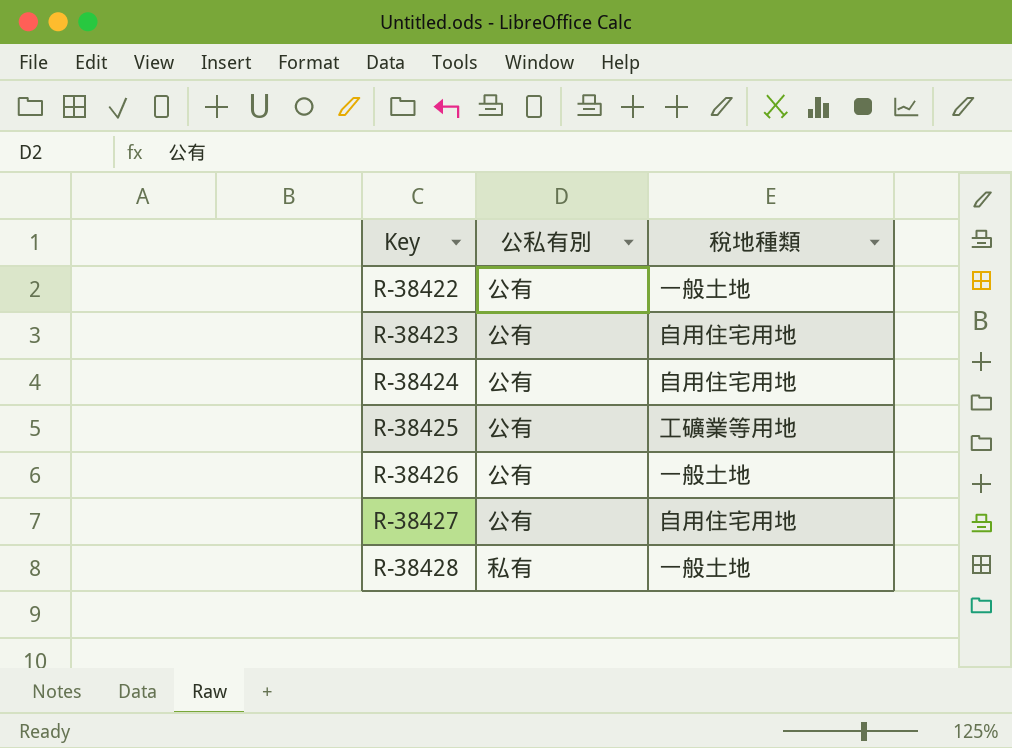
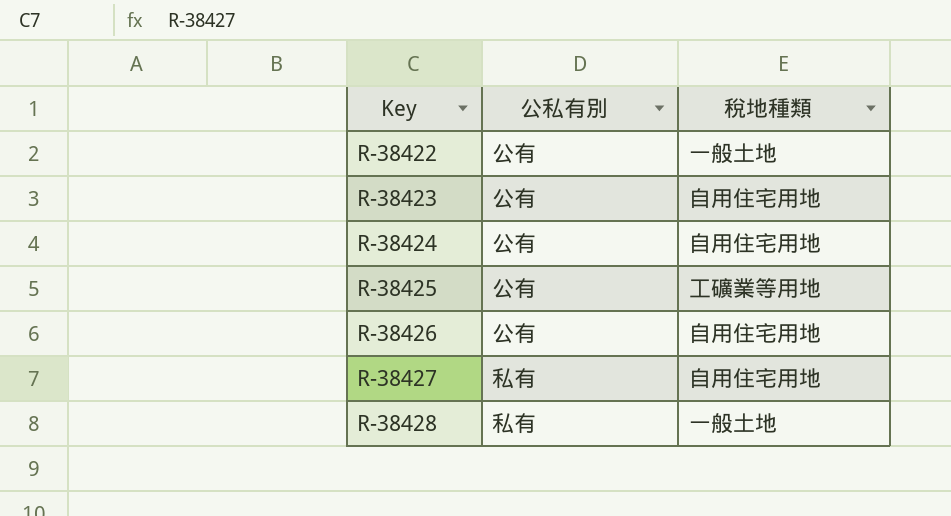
R-38426 | 稅地種類: 一般土地 -> 自用住宅用地
R-38427 | 公私有別: 公有 -> 私有

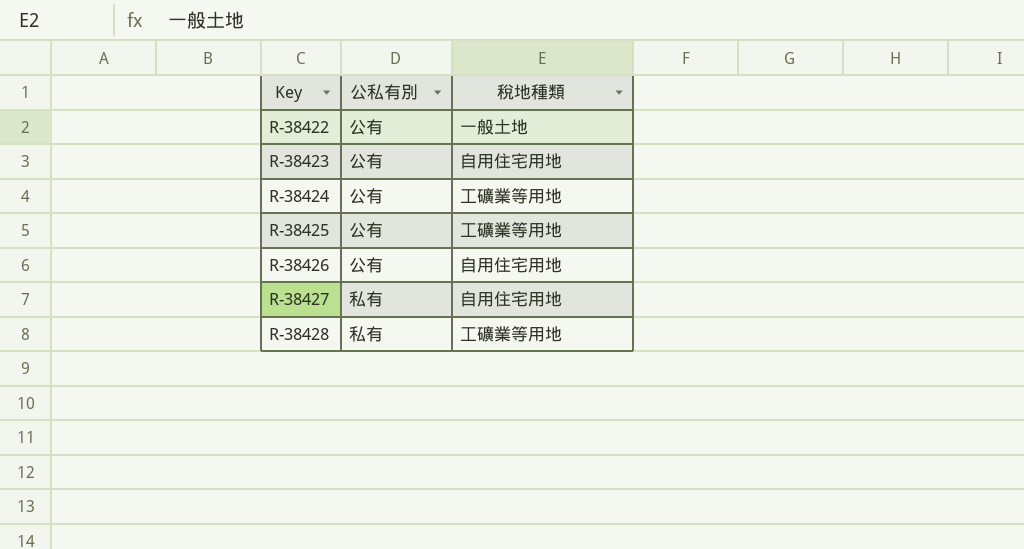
R-38424 | 稅地種類: 自用住宅用地 -> 工礦業等用地
R-38428 | 稅地種類: 一般土地 -> 工礦業等用地

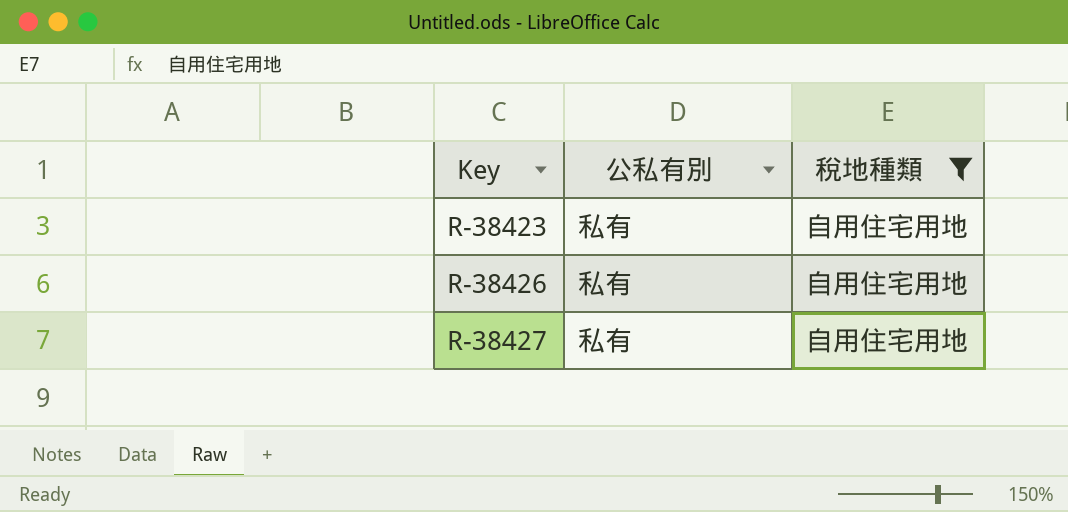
filter: none -> 稅地種類 = 自用住宅用地
R-38423 | 公私有別: 公有 -> 私有
R-38426 | 公私有別: 公有 -> 私有

